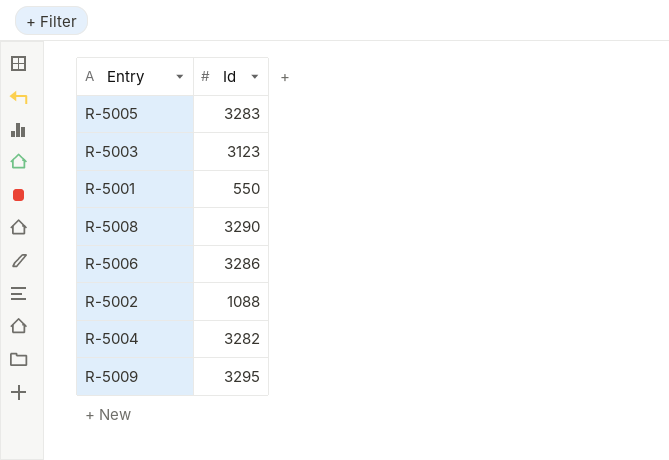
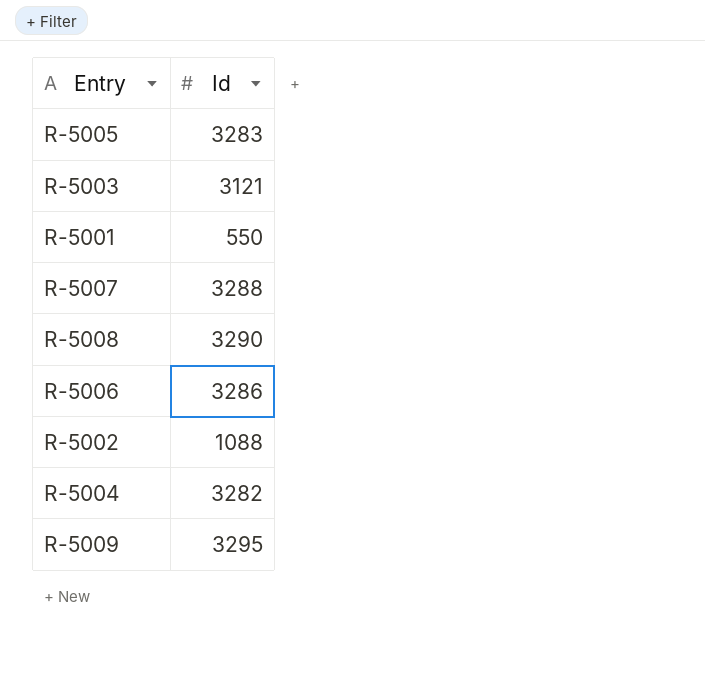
R-5003 | Id: 3123 -> 3121
row R-5007: none -> 3288

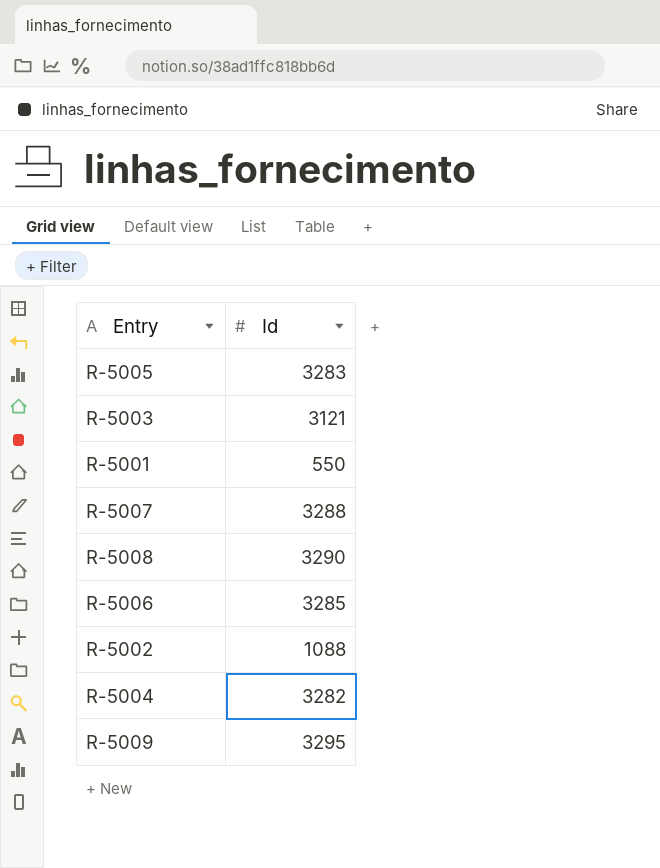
R-5006 | Id: 3286 -> 3285

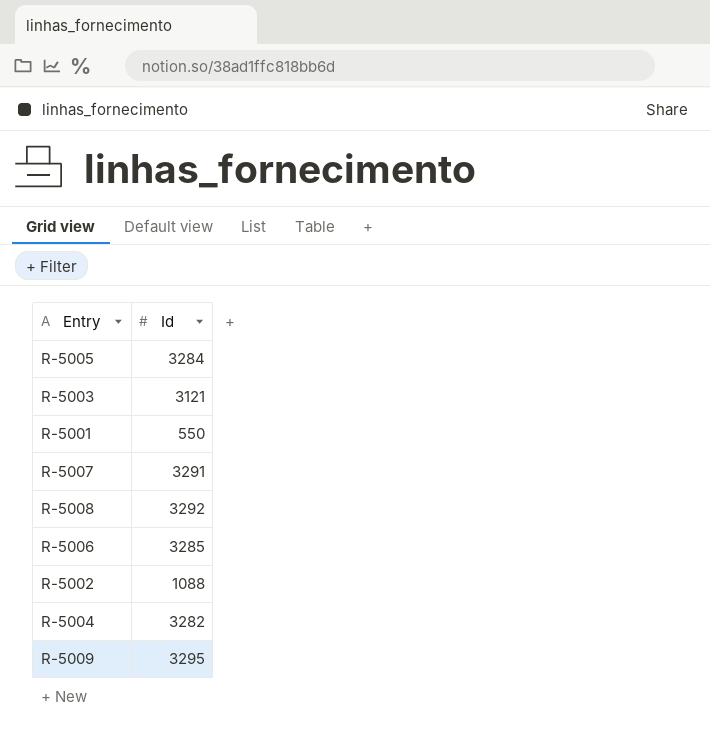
R-5005 | Id: 3283 -> 3284
R-5007 | Id: 3288 -> 3291
R-5008 | Id: 3290 -> 3292

